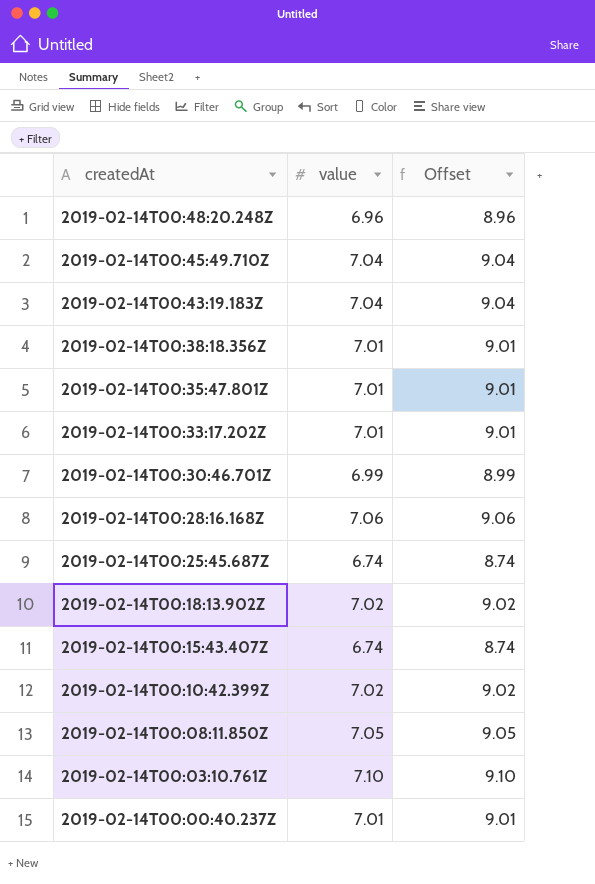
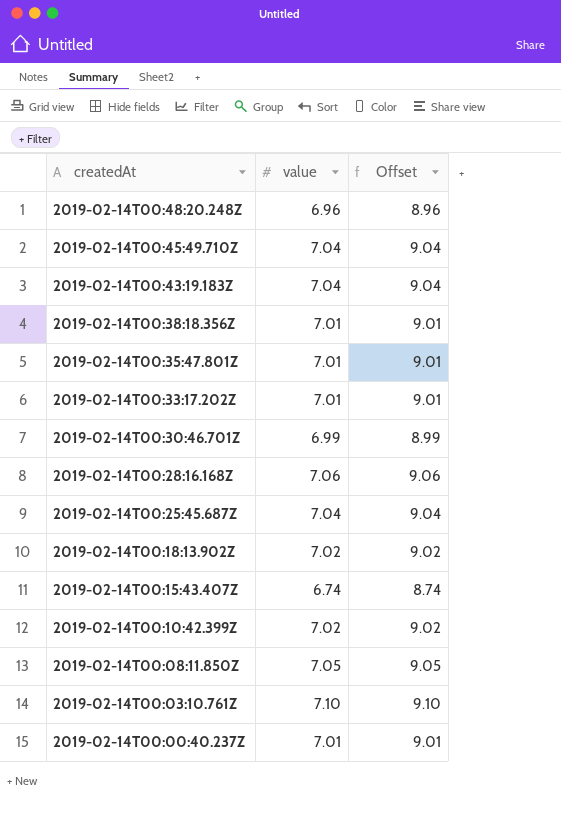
2019-02-14T00:25:45.687Z | value: 6.74 -> 7.04
2019-02-14T00:25:45.687Z | Offset: 8.74 -> 9.04

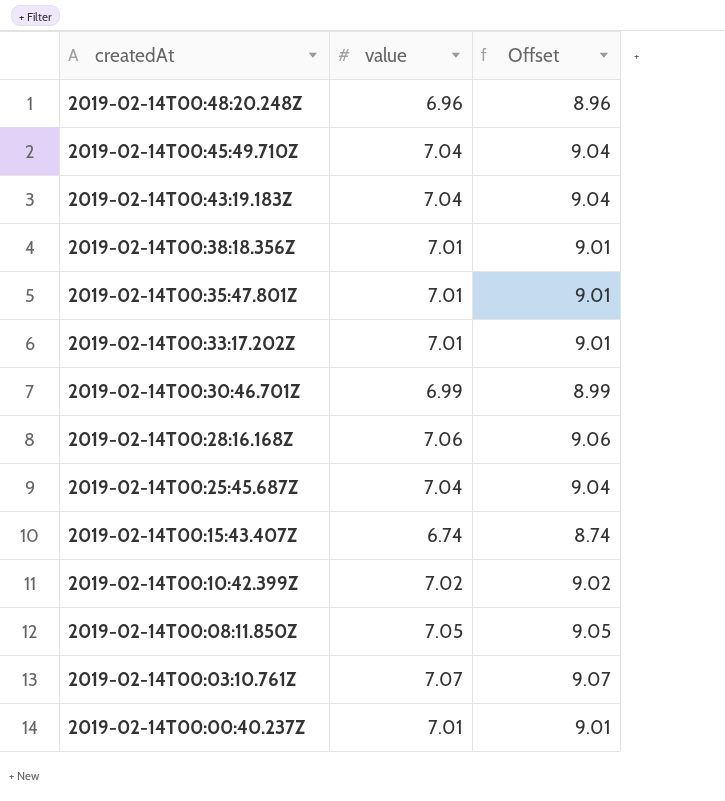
row 2019-02-14T00:18:13.902Z: 7.02 | 9.02 -> none
2019-02-14T00:03:10.761Z | value: 7.10 -> 7.07
2019-02-14T00:03:10.761Z | Offset: 9.10 -> 9.07

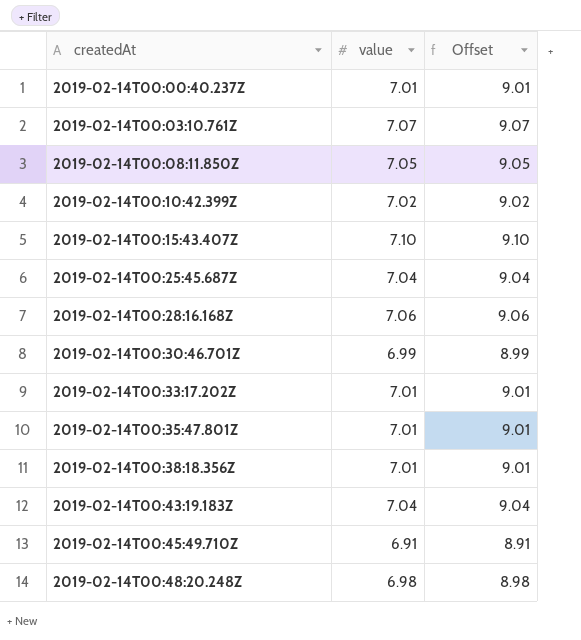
row order: createdAt descending -> createdAt ascending
2019-02-14T00:15:43.407Z | value: 6.74 -> 7.10
2019-02-14T00:15:43.407Z | Offset: 8.74 -> 9.10
2019-02-14T00:45:49.710Z | value: 7.04 -> 6.91
2019-02-14T00:45:49.710Z | Offset: 9.04 -> 8.91
2019-02-14T00:48:20.248Z | value: 6.96 -> 6.98
2019-02-14T00:48:20.248Z | Offset: 8.96 -> 8.98

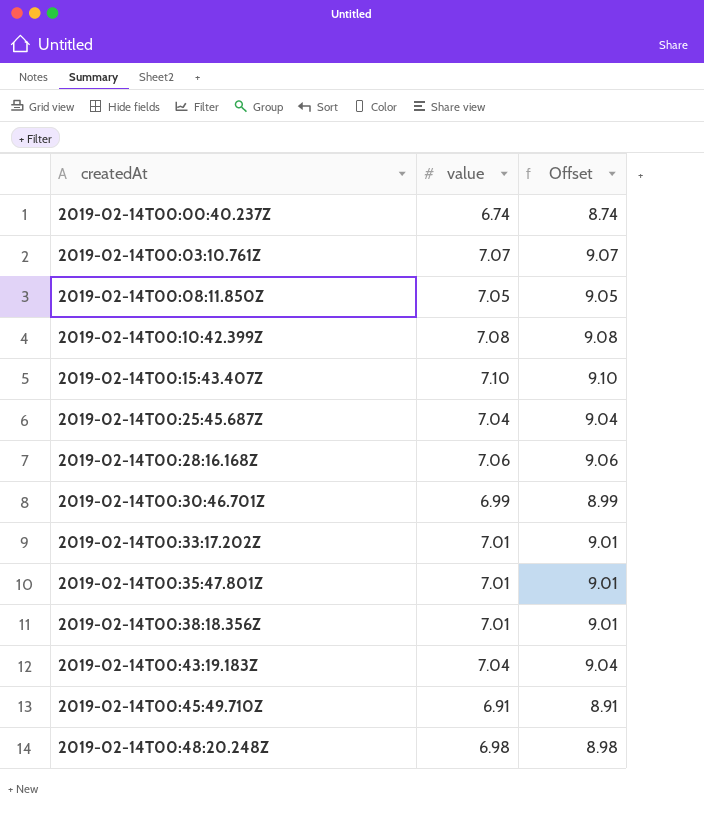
2019-02-14T00:00:40.237Z | value: 7.01 -> 6.74
2019-02-14T00:00:40.237Z | Offset: 9.01 -> 8.74
2019-02-14T00:10:42.399Z | value: 7.02 -> 7.08
2019-02-14T00:10:42.399Z | Offset: 9.02 -> 9.08

